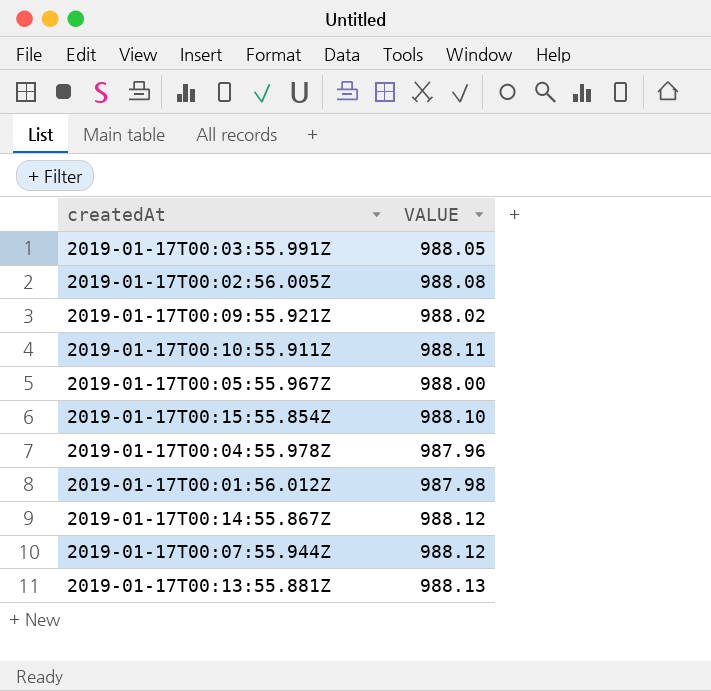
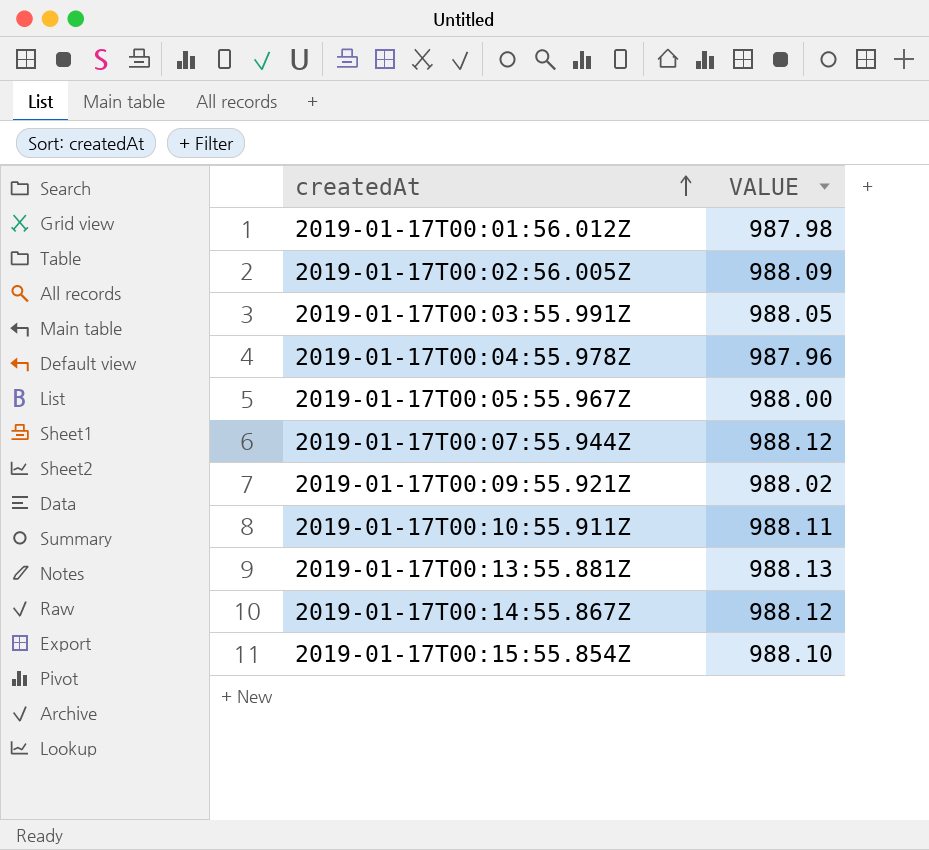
row order: none -> createdAt ascending
2019-01-17T00:02:56.005Z | VALUE: 988.08 -> 988.09

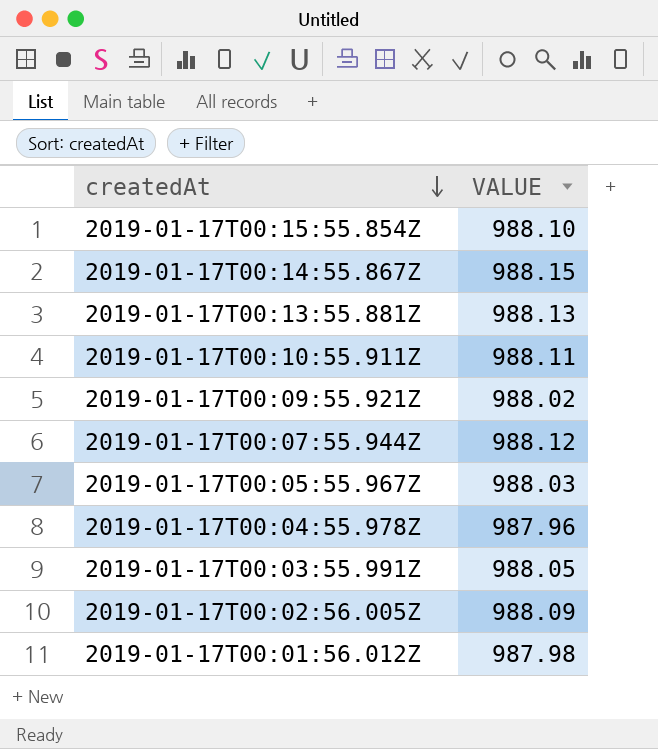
row order: createdAt ascending -> createdAt descending
2019-01-17T00:14:55.867Z | VALUE: 988.12 -> 988.15
2019-01-17T00:05:55.967Z | VALUE: 988.00 -> 988.03

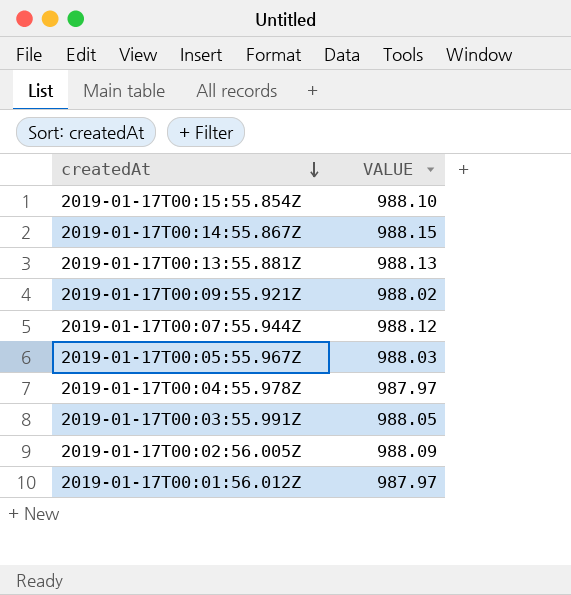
row 2019-01-17T00:10:55.911Z: 988.11 -> none
2019-01-17T00:04:55.978Z | VALUE: 987.96 -> 987.97
2019-01-17T00:01:56.012Z | VALUE: 987.98 -> 987.97

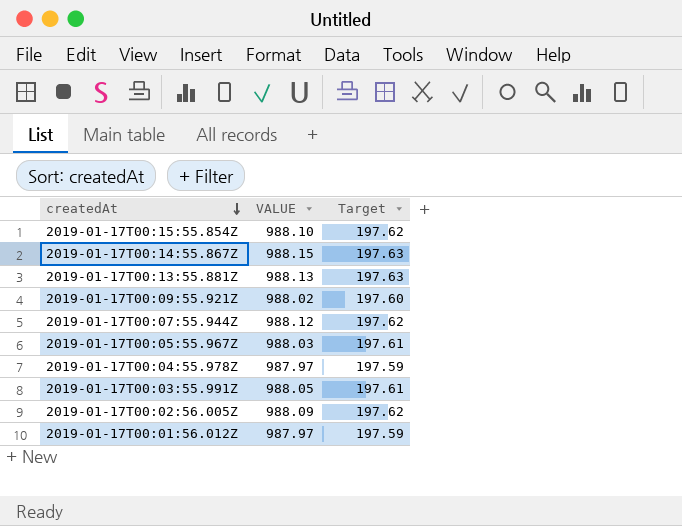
column Target | formula: none -> [VALUE] * 0.2

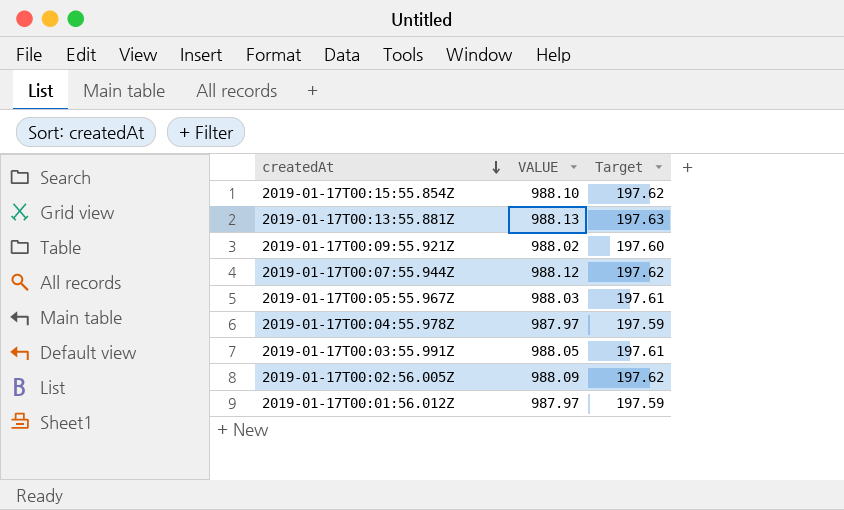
row 2019-01-17T00:14:55.867Z: 988.15 | 197.63 -> none

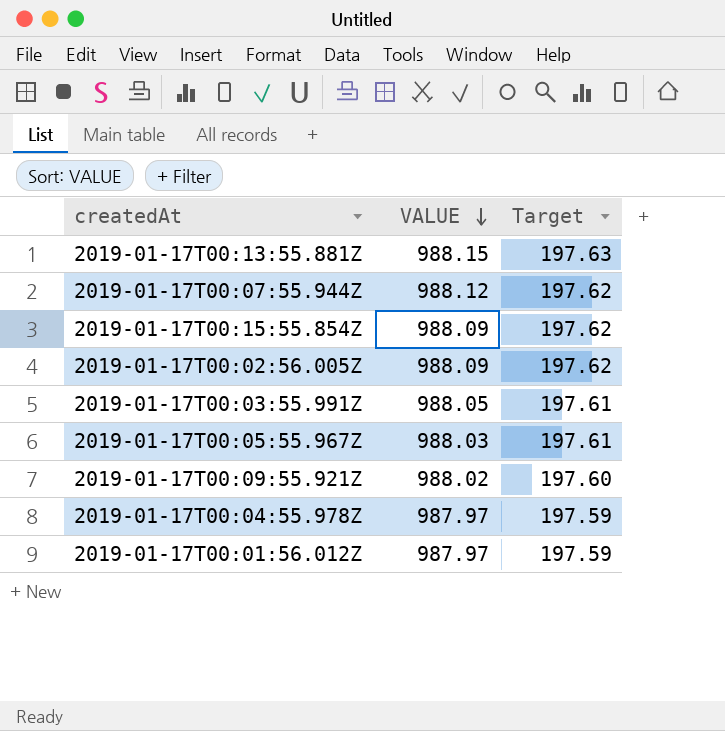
row order: createdAt descending -> VALUE descending
2019-01-17T00:13:55.881Z | VALUE: 988.13 -> 988.15
2019-01-17T00:15:55.854Z | VALUE: 988.10 -> 988.09

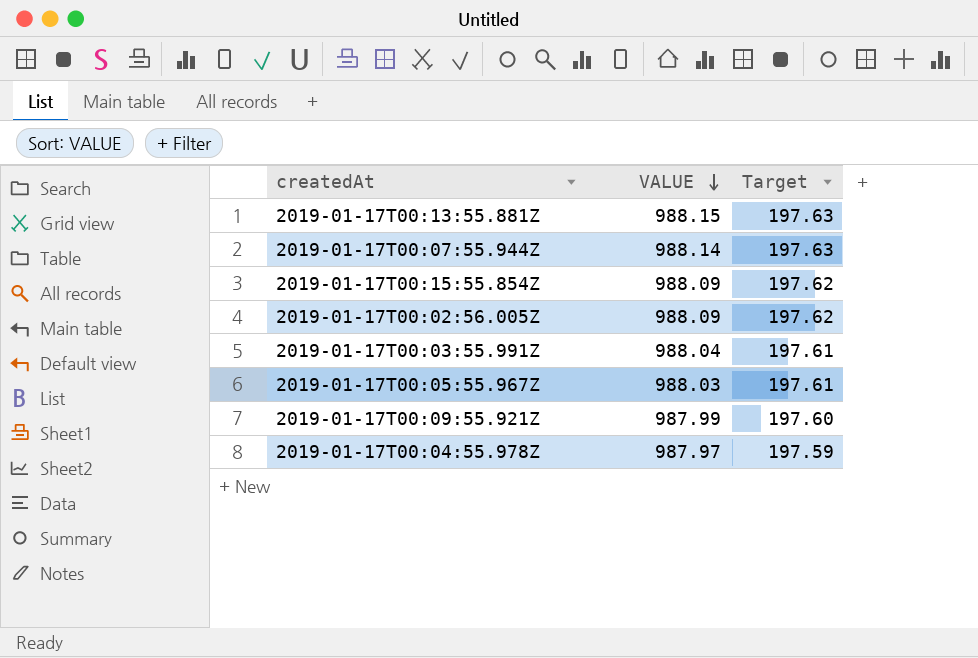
row 2019-01-17T00:01:56.012Z: 987.97 | 197.59 -> none
2019-01-17T00:07:55.944Z | VALUE: 988.12 -> 988.14
2019-01-17T00:07:55.944Z | Target: 197.62 -> 197.63
2019-01-17T00:03:55.991Z | VALUE: 988.05 -> 988.04
2019-01-17T00:09:55.921Z | VALUE: 988.02 -> 987.99

